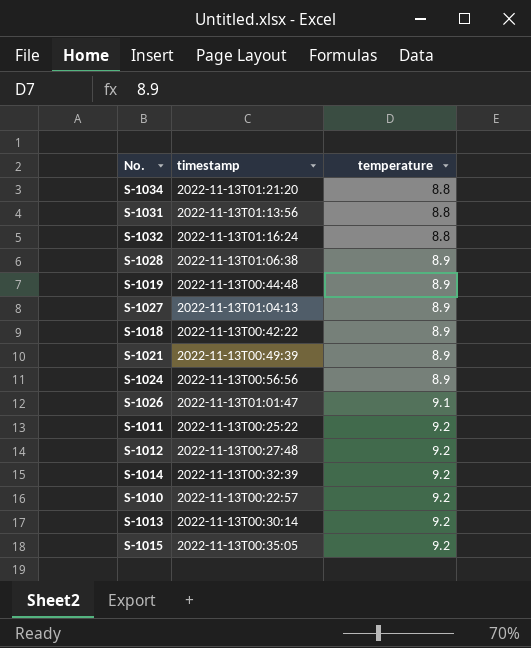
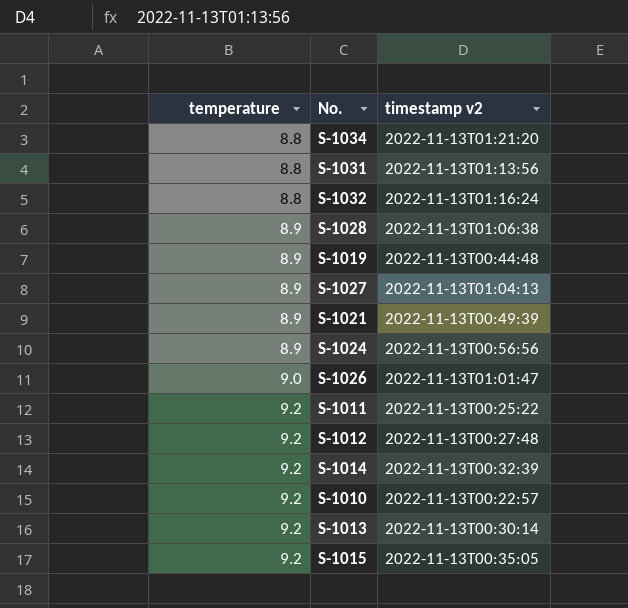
column temperature | position: 3 -> 1
column name: timestamp -> timestamp v2
row S-1018: 2022-11-13T00:42:22 | 8.9 -> none
S-1026 | temperature: 9.1 -> 9.0

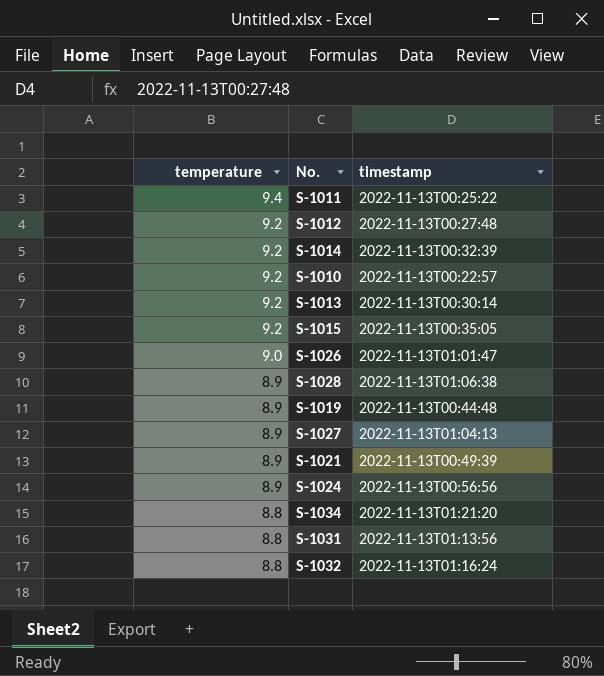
row order: temperature ascending -> temperature descending
column name: timestamp v2 -> timestamp
S-1011 | temperature: 9.2 -> 9.4

